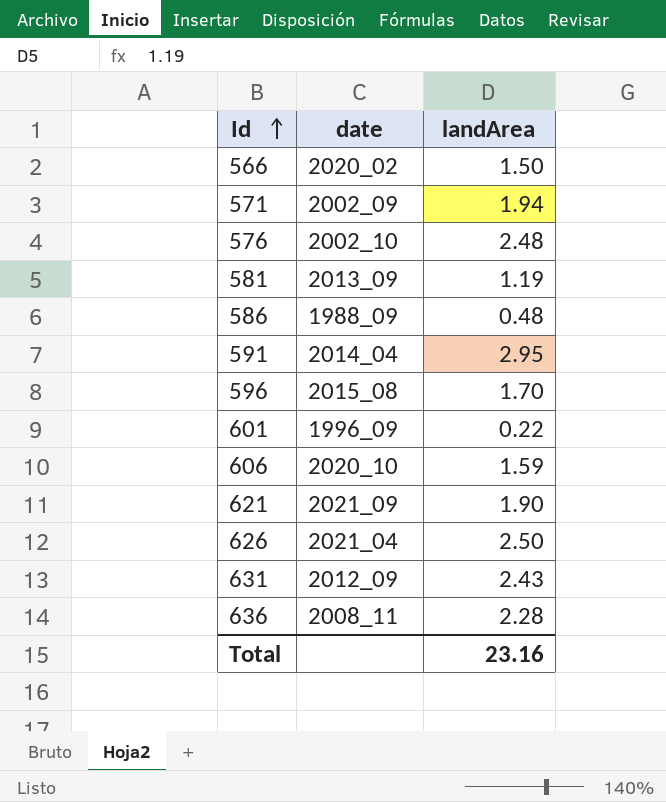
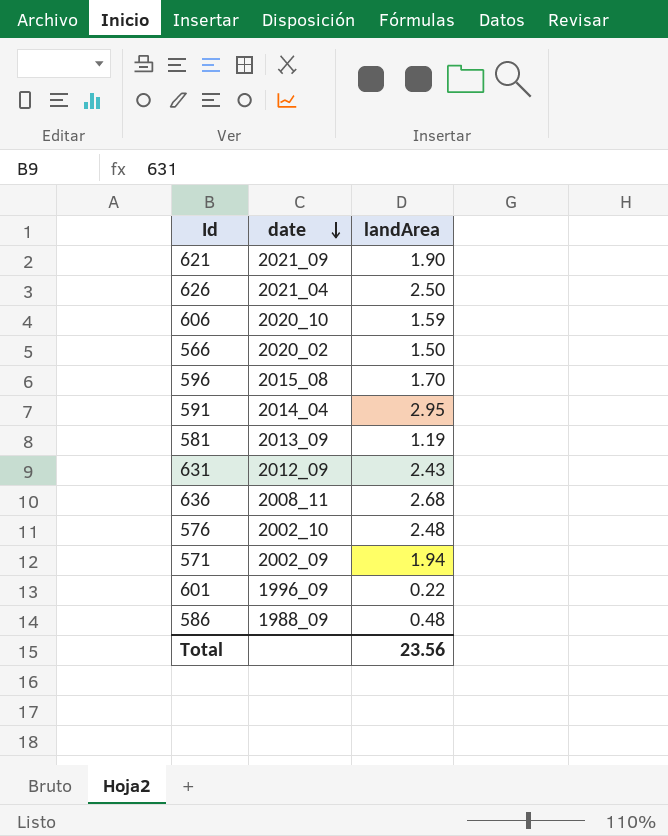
row order: Id ascending -> date descending
636 | landArea: 2.28 -> 2.68
Total | landArea: 23.16 -> 23.56

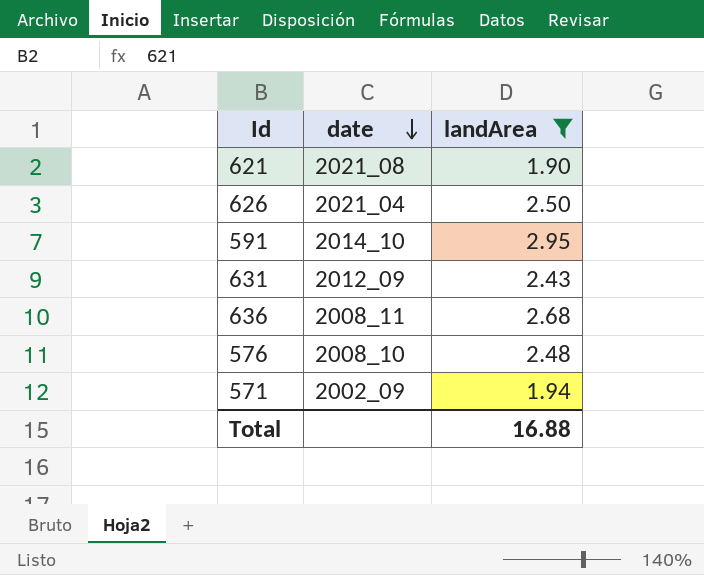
filter: none -> landArea >= 1.90
621 | date: 2021_09 -> 2021_08
591 | date: 2014_04 -> 2014_10
576 | date: 2002_10 -> 2008_10
Total | landArea: 23.56 -> 16.88

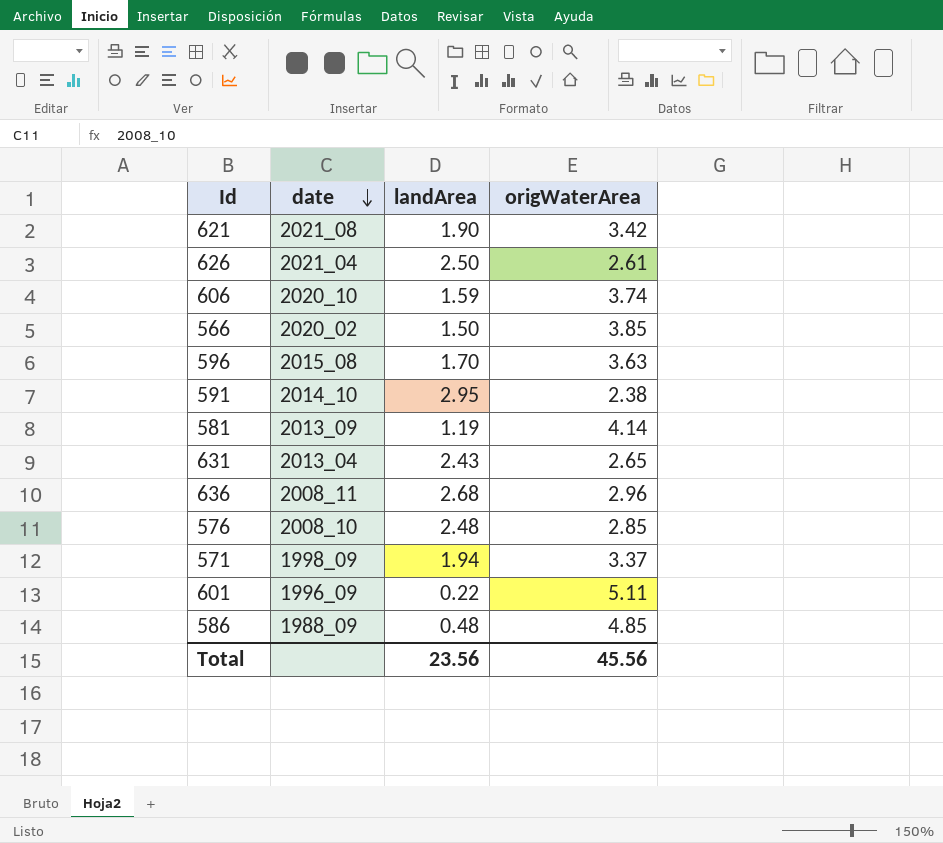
filter: landArea >= 1.90 -> none
column origWaterArea | position: none -> 4
631 | date: 2012_09 -> 2013_04
571 | date: 2002_09 -> 1998_09
Total | landArea: 16.88 -> 23.56

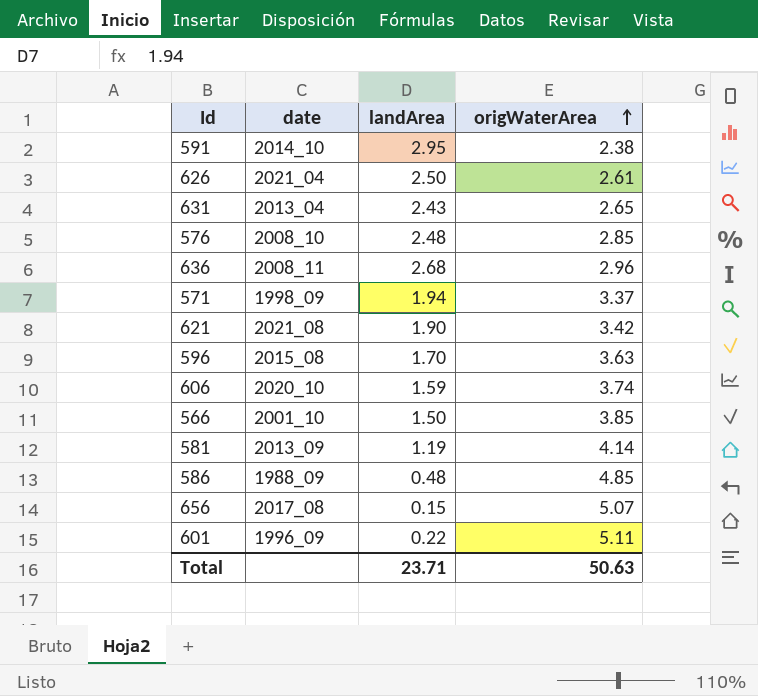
row order: date descending -> origWaterArea ascending
566 | date: 2020_02 -> 2001_10
row 656: none -> 2017_08 | 0.15 | 5.07
Total | landArea: 23.56 -> 23.71
Total | origWaterArea: 45.56 -> 50.63

